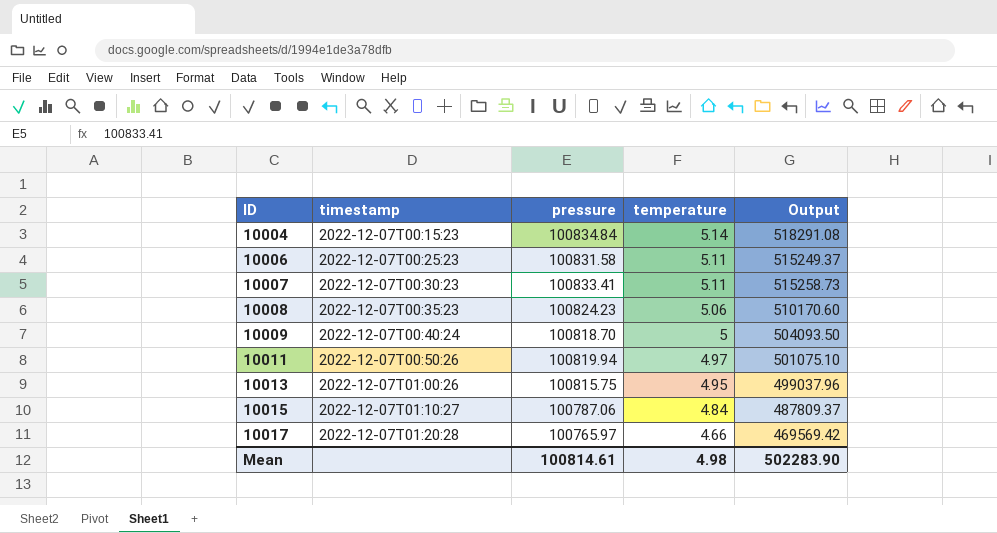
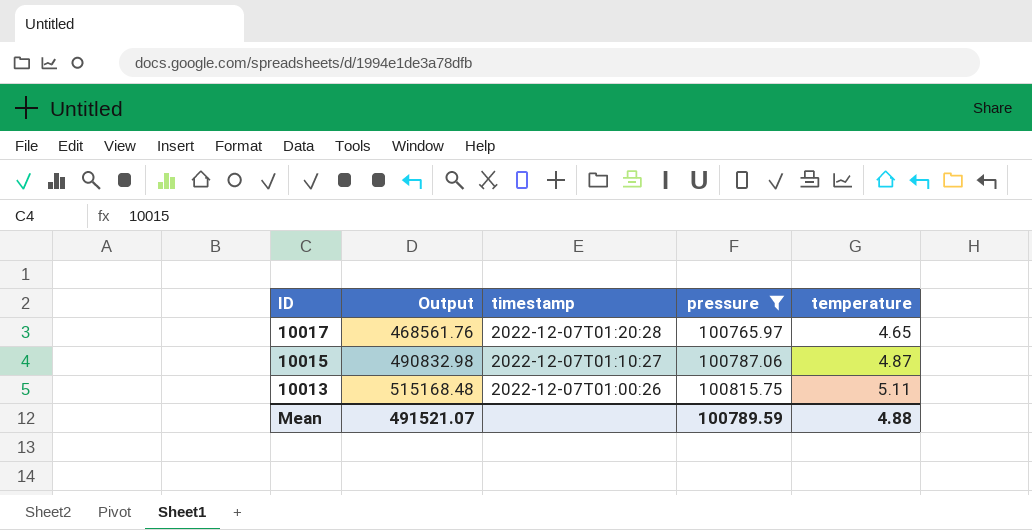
filter: none -> pressure <= 100815.75
row order: ID ascending -> ID descending
column Output | position: 5 -> 2
10017 | Output: 469569.42 -> 468561.76
10017 | temperature: 4.66 -> 4.65
10015 | Output: 487809.37 -> 490832.98
10015 | temperature: 4.84 -> 4.87
10013 | Output: 499037.96 -> 515168.48
10013 | temperature: 4.95 -> 5.11
Mean | Output: 502283.90 -> 491521.07
Mean | pressure: 100814.61 -> 100789.59
Mean | temperature: 4.98 -> 4.88

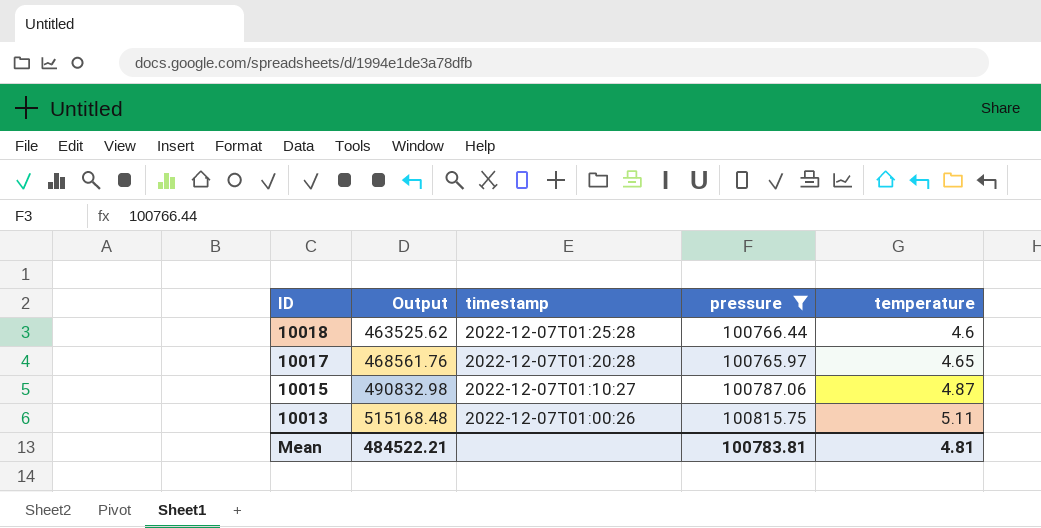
row 10018: none -> 463525.62 | 2022-12-07T01:25:28 | 100766.44 | 4.6
Mean | Output: 491521.07 -> 484522.21
Mean | pressure: 100789.59 -> 100783.81
Mean | temperature: 4.88 -> 4.81

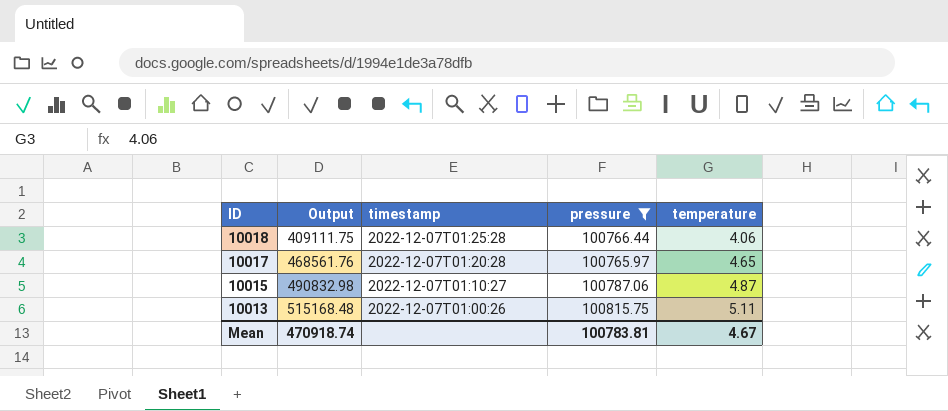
10018 | Output: 463525.62 -> 409111.75
10018 | temperature: 4.6 -> 4.06
Mean | Output: 484522.21 -> 470918.74
Mean | temperature: 4.81 -> 4.67

